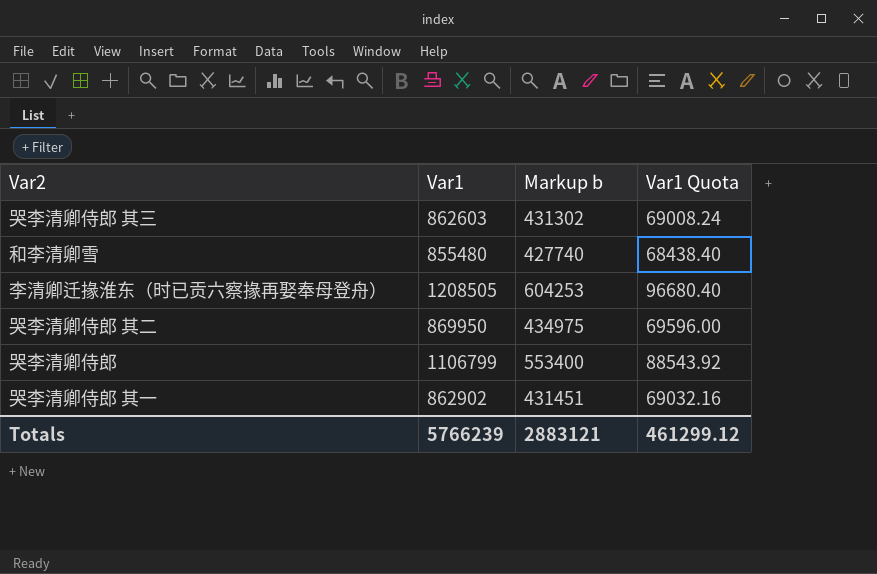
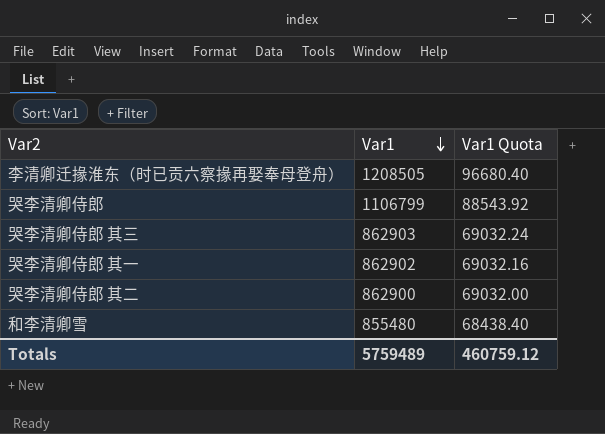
row order: none -> Var1 descending
column Markup b | formula: [Var1] * 0.5 -> none
哭李清卿侍郎 其三 | Var1: 862603 -> 862903
哭李清卿侍郎 其三 | Var1 Quota: 69008.24 -> 69032.24
哭李清卿侍郎 其二 | Var1: 869950 -> 862900
哭李清卿侍郎 其二 | Var1 Quota: 69596.00 -> 69032.00
Totals | Var1: 5766239 -> 5759489
Totals | Var1 Quota: 461299.12 -> 460759.12

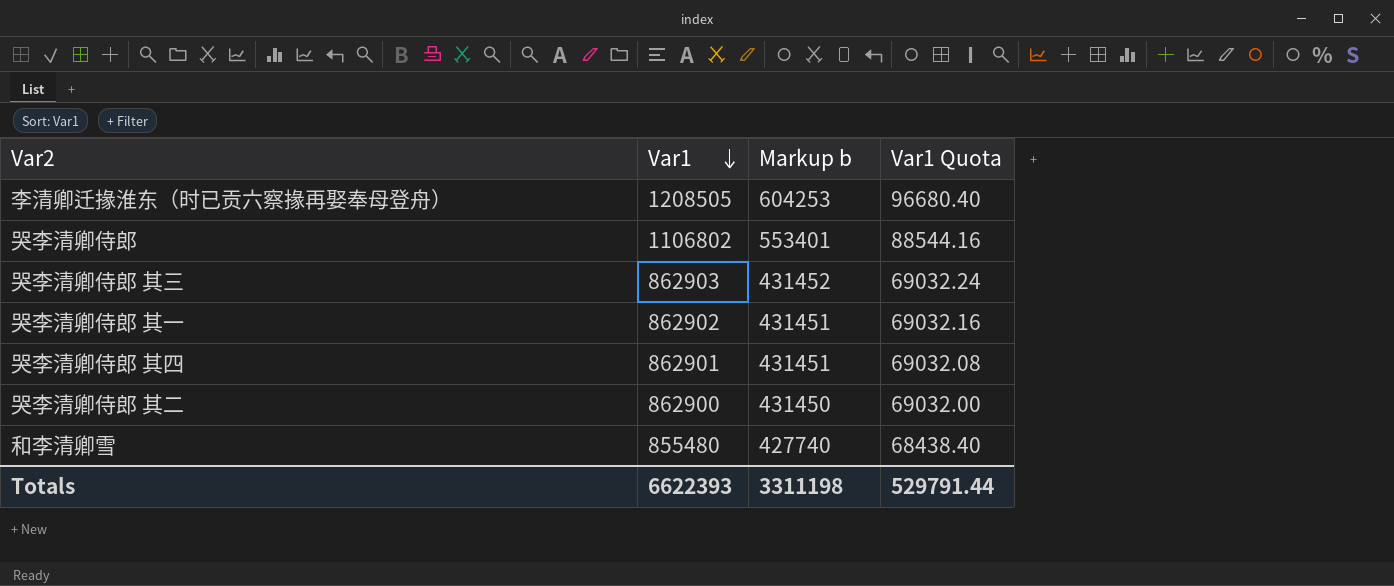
column Markup b | formula: none -> [Var1] * 0.5
哭李清卿侍郎 | Var1: 1106799 -> 1106802
哭李清卿侍郎 | Var1 Quota: 88543.92 -> 88544.16
row 哭李清卿侍郎 其四: none -> 862901 | 431451 | 69032.08
Totals | Var1: 5759489 -> 6622393
Totals | Var1 Quota: 460759.12 -> 529791.44

